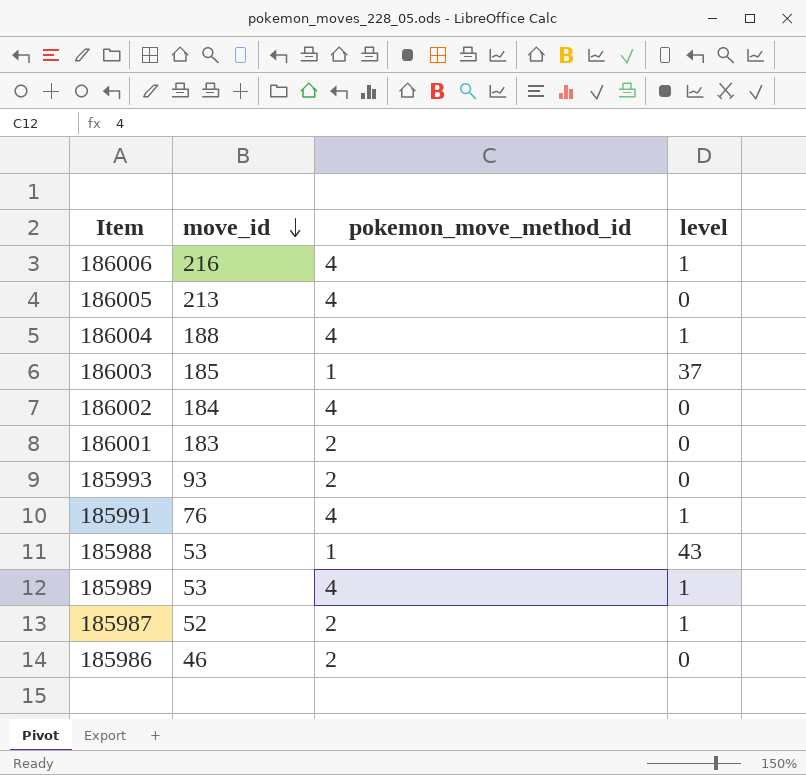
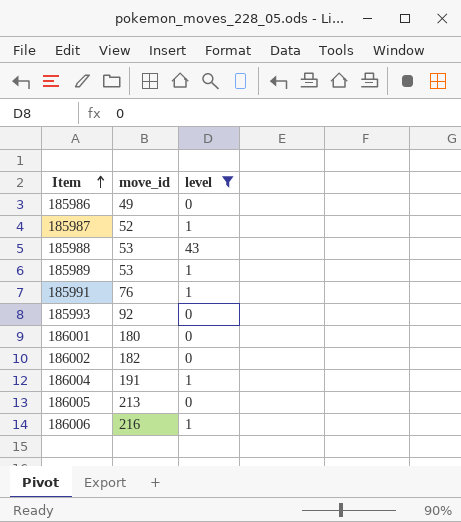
filter: none -> level != 37
row order: move_id descending -> Item ascending
column pokemon_move_method_id | position: 3 -> none
185986 | move_id: 46 -> 49
185993 | move_id: 93 -> 92
186001 | move_id: 183 -> 180
186002 | move_id: 184 -> 182
186004 | move_id: 188 -> 191

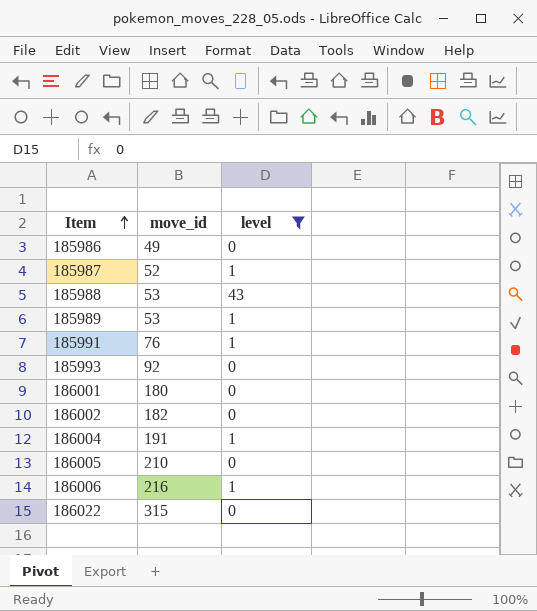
186005 | move_id: 213 -> 210
row 186022: none -> 315 | 0

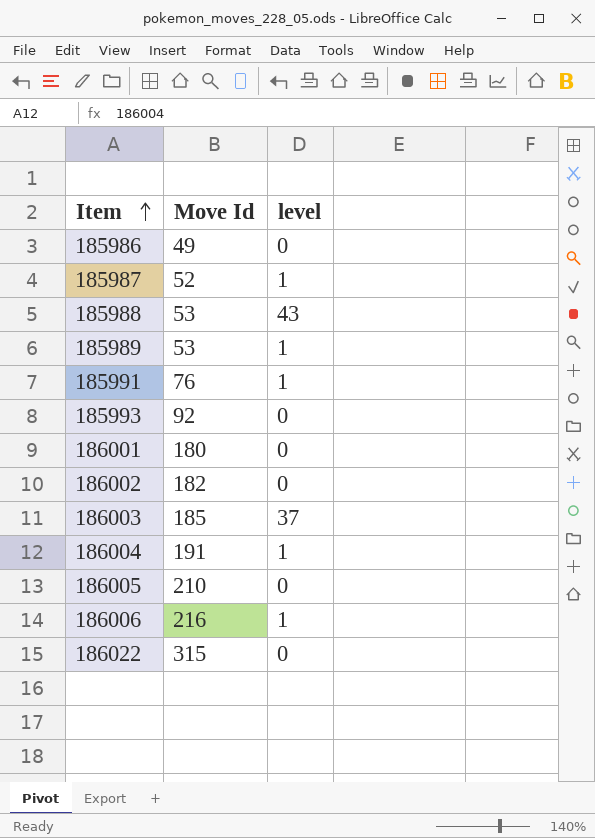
filter: level != 37 -> none
column name: move_id -> Move Id

